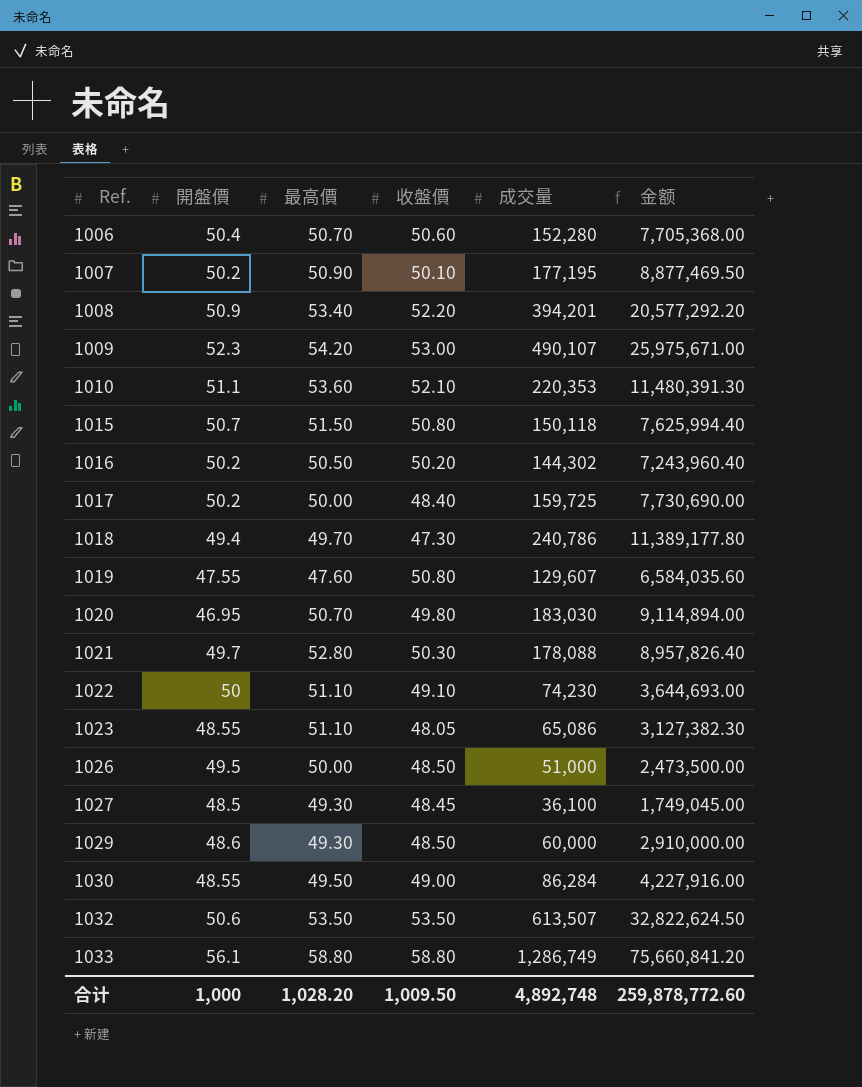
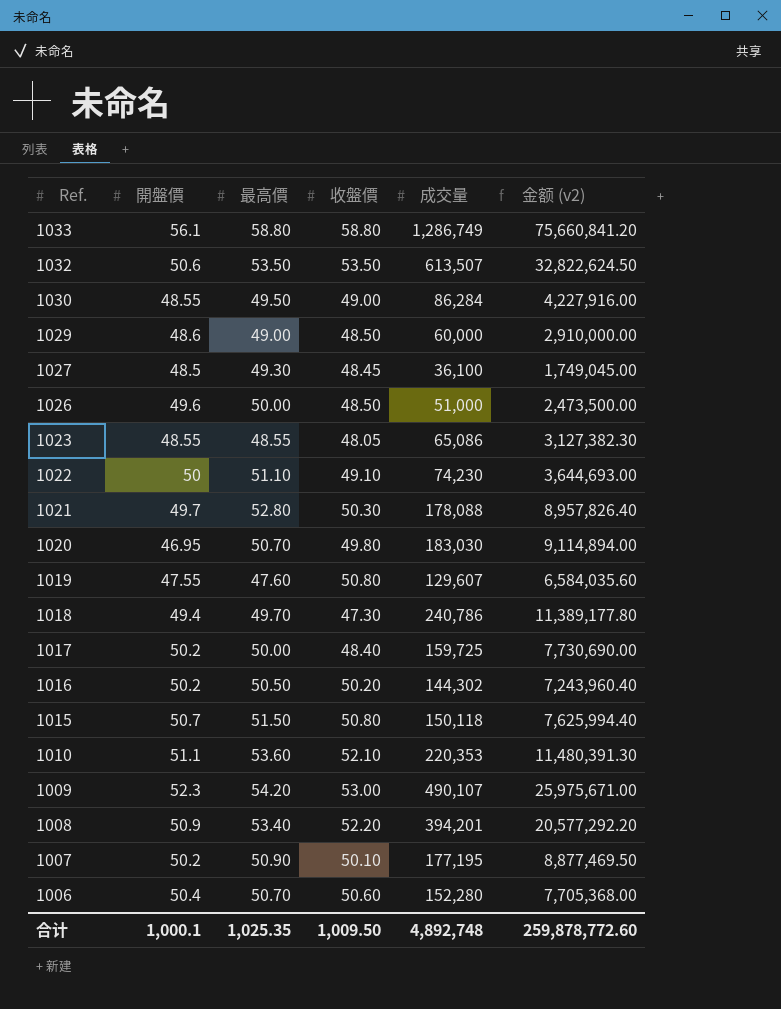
row order: Ref. ascending -> Ref. descending
column name: 金额 -> 金额 (v2)
1029 | 最高價: 49.30 -> 49.00
1026 | 開盤價: 49.5 -> 49.6
1023 | 最高價: 51.10 -> 48.55
合计 | 開盤價: 1,000 -> 1,000.1
合计 | 最高價: 1,028.20 -> 1,025.35

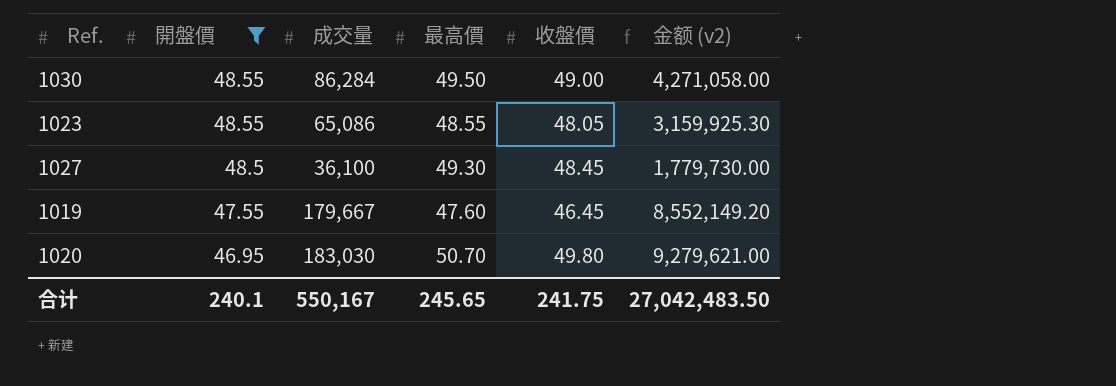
filter: none -> 開盤價 <= 48.55
row order: Ref. descending -> 開盤價 descending
column 成交量 | position: 5 -> 3
column 金额 (v2) | formula: [收盤價] * [成交量] -> [成交量] * [最高價]
1019 | 成交量: 129,607 -> 179,667
1019 | 收盤價: 50.80 -> 46.45
合计 | 開盤價: 1,000.1 -> 240.1
合计 | 成交量: 4,892,748 -> 550,167
合计 | 最高價: 1,025.35 -> 245.65
合计 | 收盤價: 1,009.50 -> 241.75
合计 | 金额 (v2): 259,878,772.60 -> 27,042,483.50

